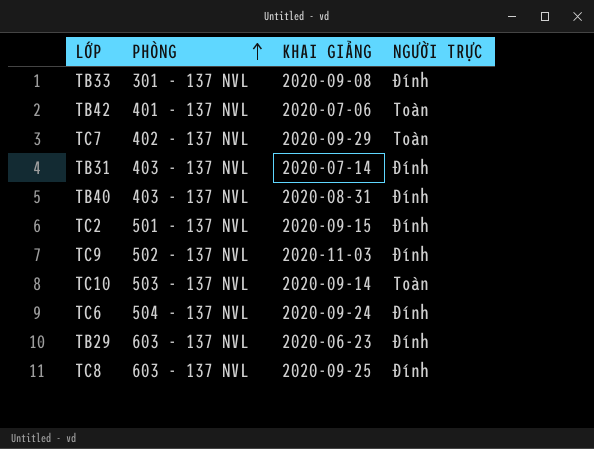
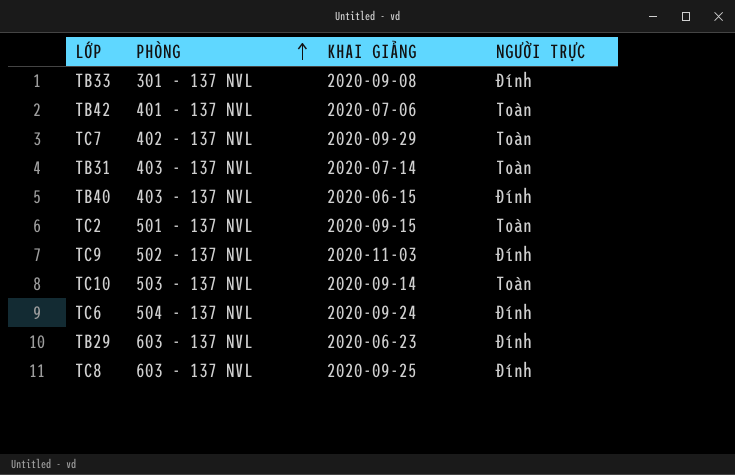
TB31 | NGƯỜI TRỰC: Đính -> Toàn
TB40 | KHAI GIẢNG: 2020-08-31 -> 2020-06-15
TC2 | NGƯỜI TRỰC: Đính -> Toàn

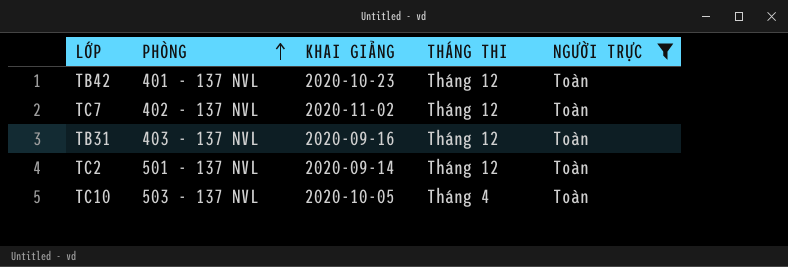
filter: none -> NGƯỜI TRỰC = Toàn
column THÁNG THI | position: none -> 4
TB42 | KHAI GIẢNG: 2020-07-06 -> 2020-10-23
TC7 | KHAI GIẢNG: 2020-09-29 -> 2020-11-02
TB31 | KHAI GIẢNG: 2020-07-14 -> 2020-09-16
TC2 | KHAI GIẢNG: 2020-09-15 -> 2020-09-14
TC10 | KHAI GIẢNG: 2020-09-14 -> 2020-10-05

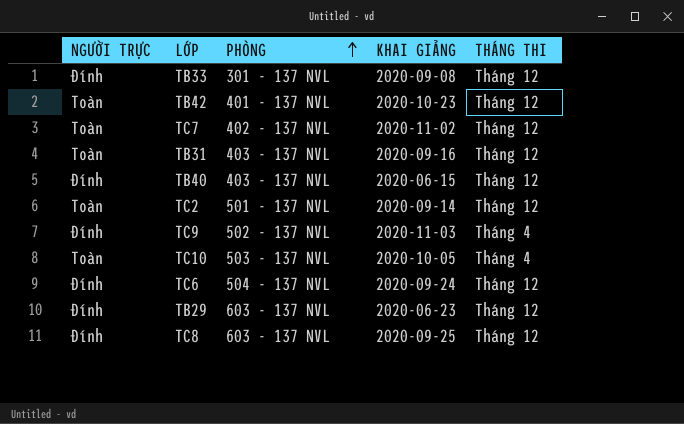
filter: NGƯỜI TRỰC = Toàn -> none
column NGƯỜI TRỰC | position: 5 -> 1

